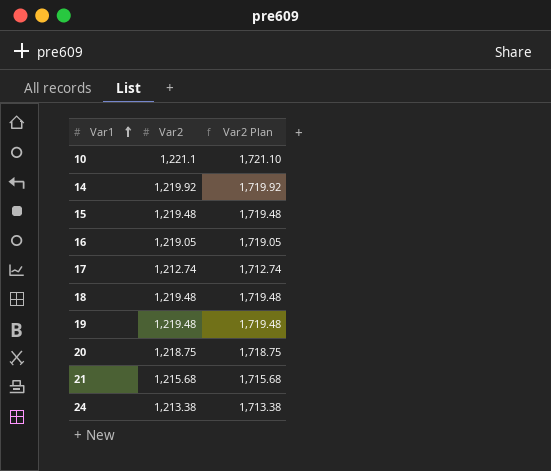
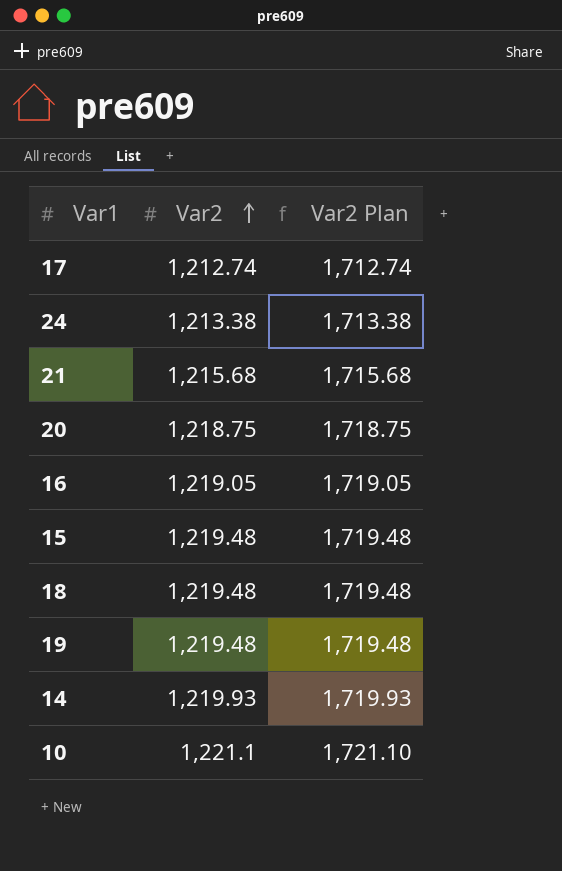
row order: Var1 ascending -> Var2 ascending
14 | Var2: 1,219.92 -> 1,219.93
14 | Var2 Plan: 1,719.92 -> 1,719.93

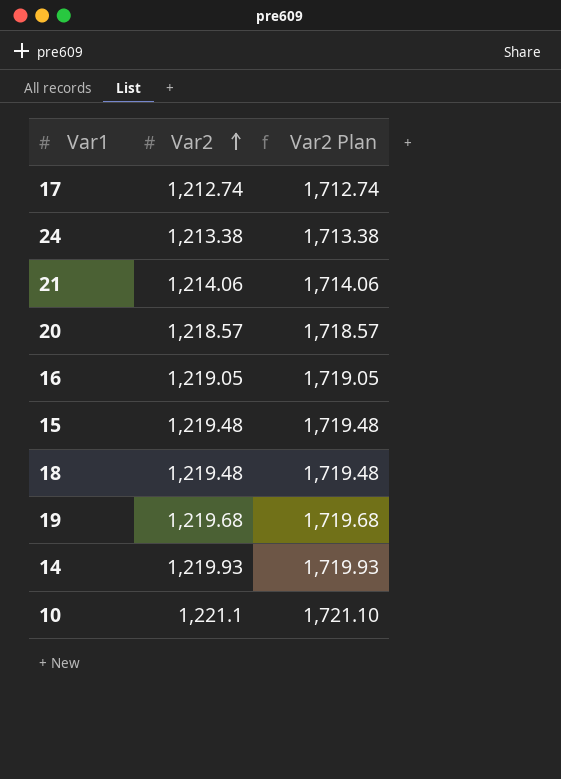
21 | Var2: 1,215.68 -> 1,214.06
21 | Var2 Plan: 1,715.68 -> 1,714.06
20 | Var2: 1,218.75 -> 1,218.57
20 | Var2 Plan: 1,718.75 -> 1,718.57
19 | Var2: 1,219.48 -> 1,219.68
19 | Var2 Plan: 1,719.48 -> 1,719.68

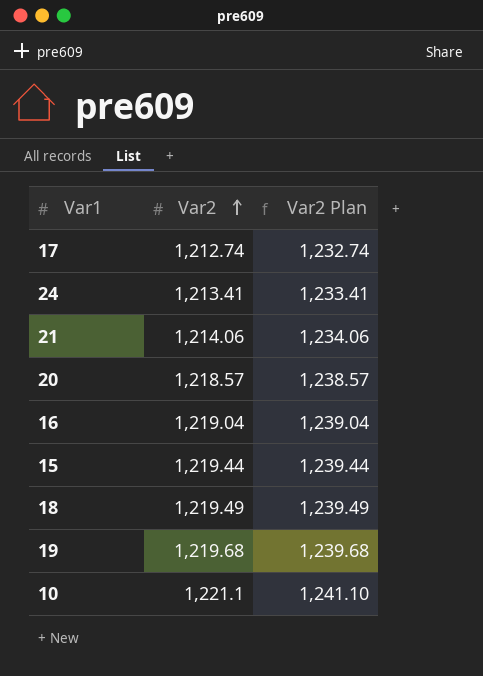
column Var2 Plan | formula: [Var2] + 500 -> [Var2] + 20
row 14: 1,219.93 | 1,719.93 -> none
24 | Var2: 1,213.38 -> 1,213.41
16 | Var2: 1,219.05 -> 1,219.04
15 | Var2: 1,219.48 -> 1,219.44
18 | Var2: 1,219.48 -> 1,219.49

